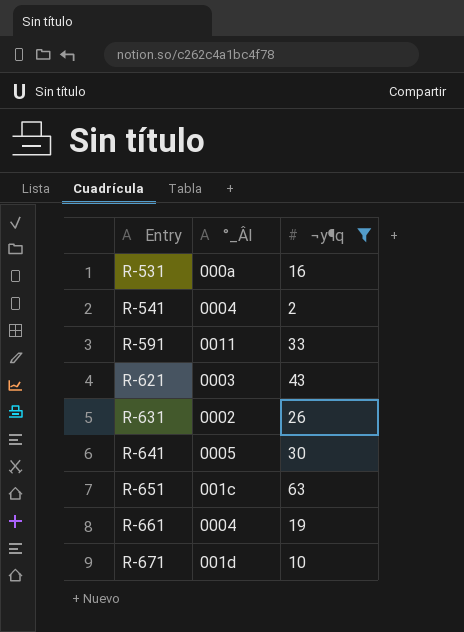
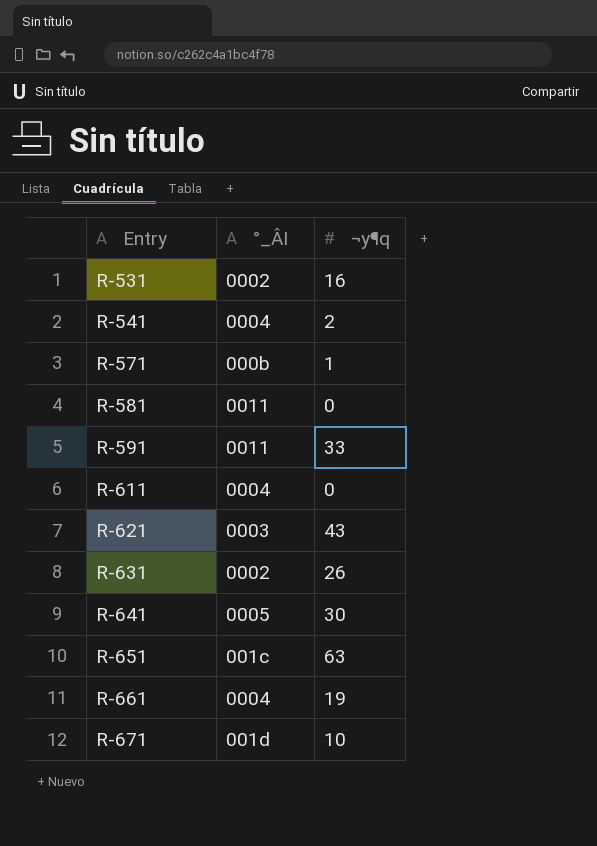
filter: ¬y¶q >= 2 -> none
R-531 | °_ÂI: 000a -> 0002

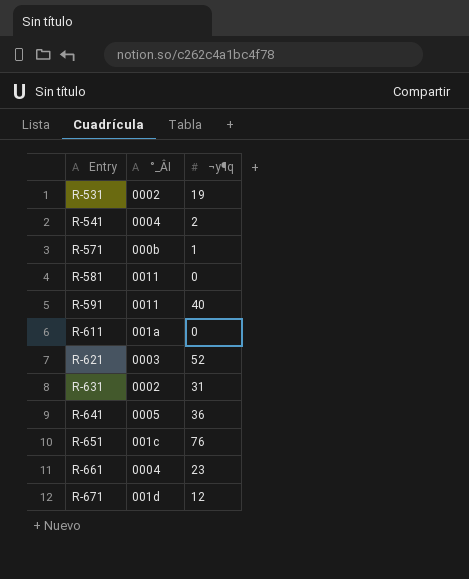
R-531 | ¬y¶q: 16 -> 19
R-591 | ¬y¶q: 33 -> 40
R-611 | °_ÂI: 0004 -> 001a
R-621 | ¬y¶q: 43 -> 52
R-631 | ¬y¶q: 26 -> 31
R-641 | ¬y¶q: 30 -> 36
R-651 | ¬y¶q: 63 -> 76
R-661 | ¬y¶q: 19 -> 23
R-671 | ¬y¶q: 10 -> 12

